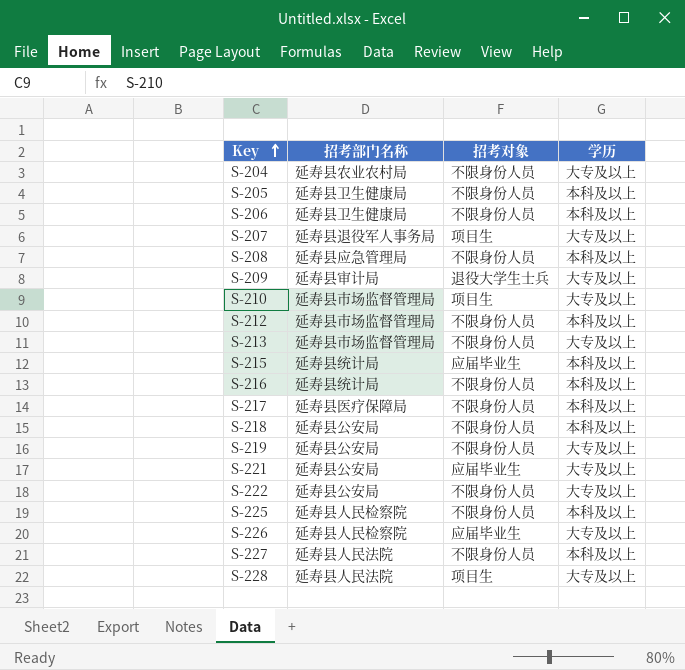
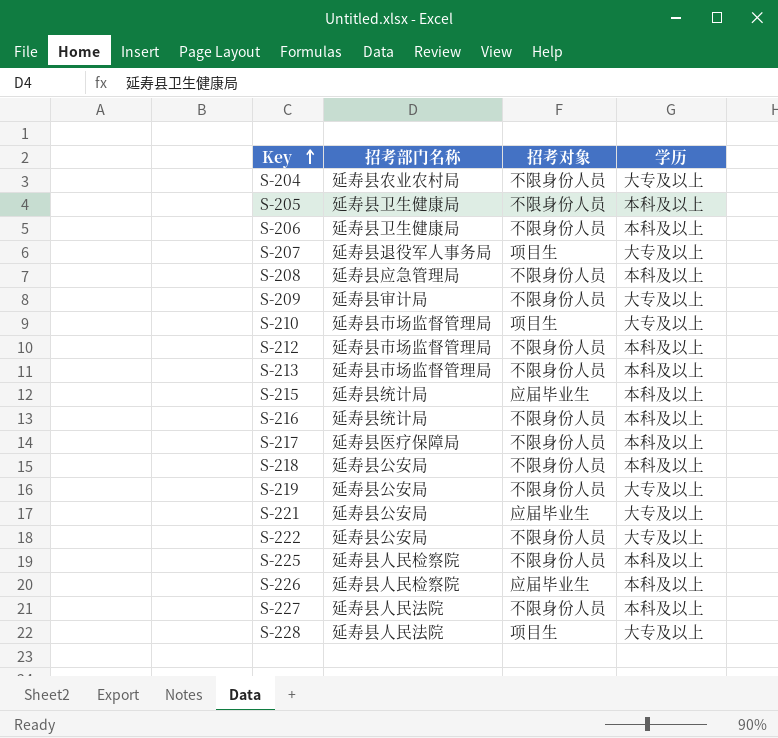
S-209 | 招考对象: 退役大学生士兵 -> 不限身份人员
S-213 | 学历: 大专及以上 -> 本科及以上
S-226 | 学历: 大专及以上 -> 本科及以上

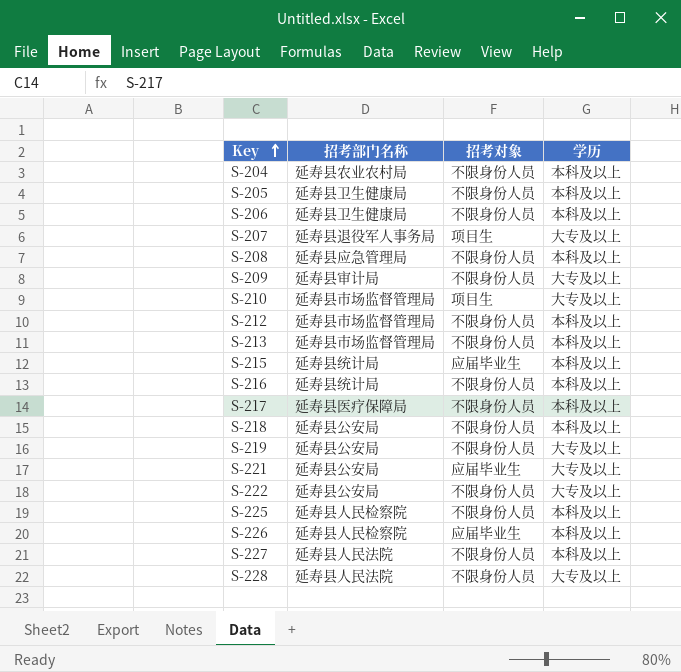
S-204 | 学历: 大专及以上 -> 本科及以上
S-228 | 招考对象: 项目生 -> 不限身份人员

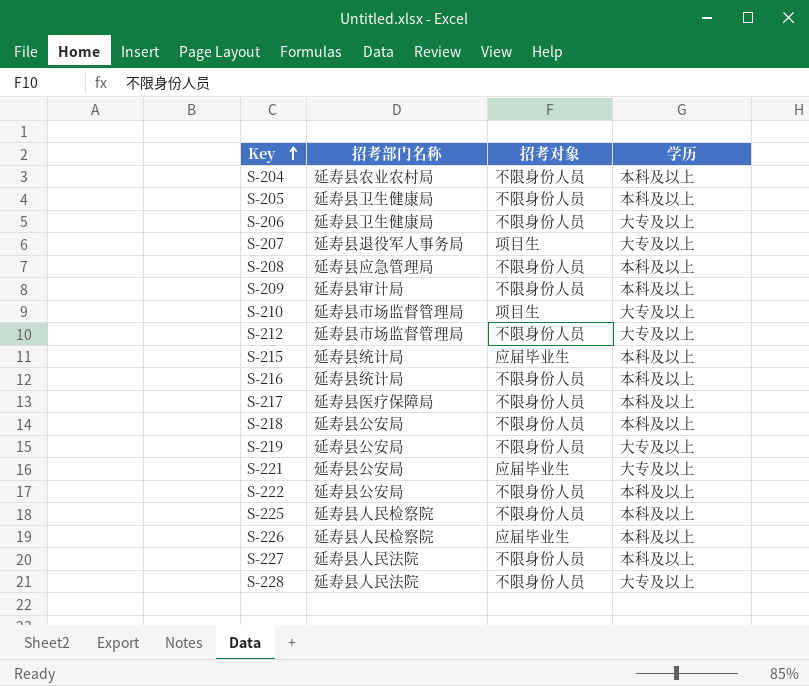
row S-213: 延寿县市场监督管理局 | 不限身份人员 | 本科及以上 -> none
S-206 | 学历: 本科及以上 -> 大专及以上
S-209 | 学历: 大专及以上 -> 本科及以上
S-212 | 学历: 本科及以上 -> 大专及以上
S-222 | 学历: 大专及以上 -> 本科及以上

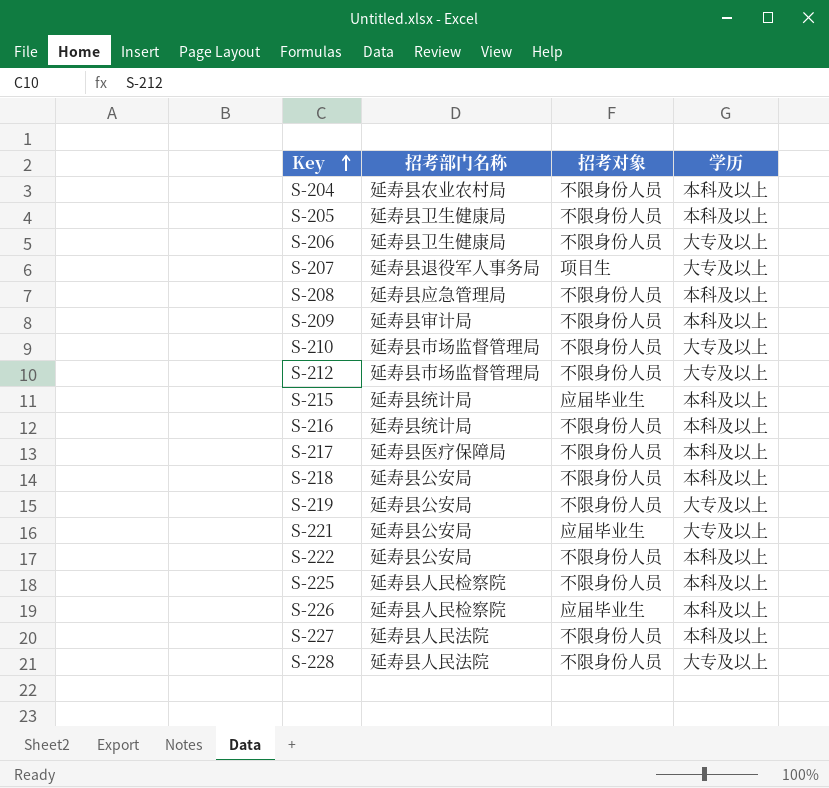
S-210 | 招考对象: 项目生 -> 不限身份人员

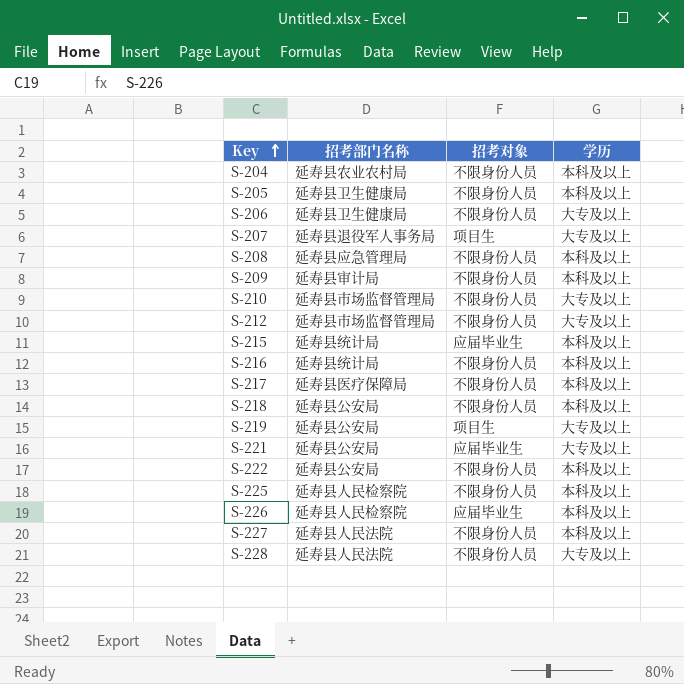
S-219 | 招考对象: 不限身份人员 -> 项目生

